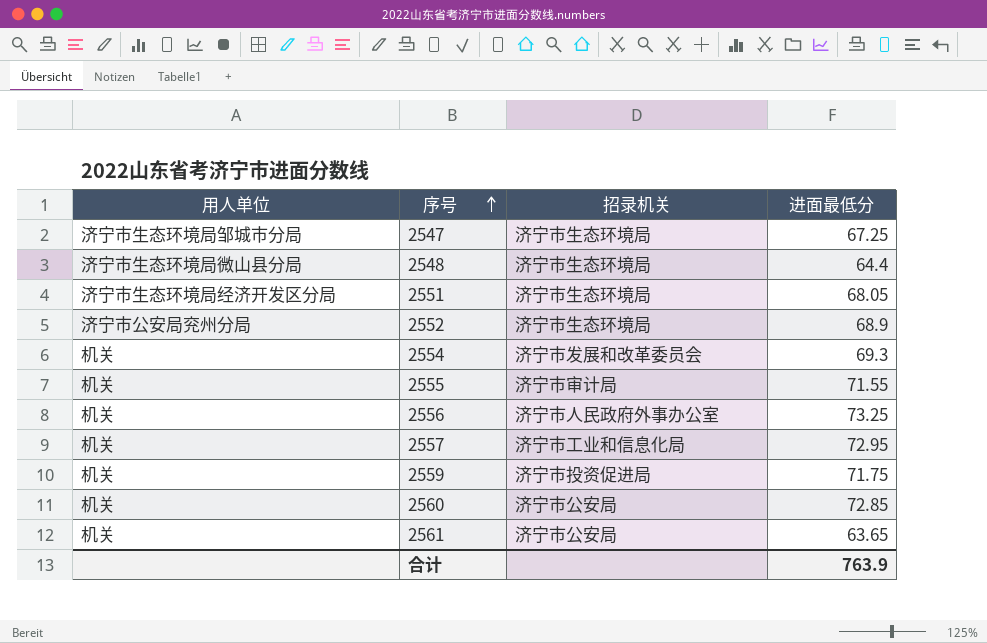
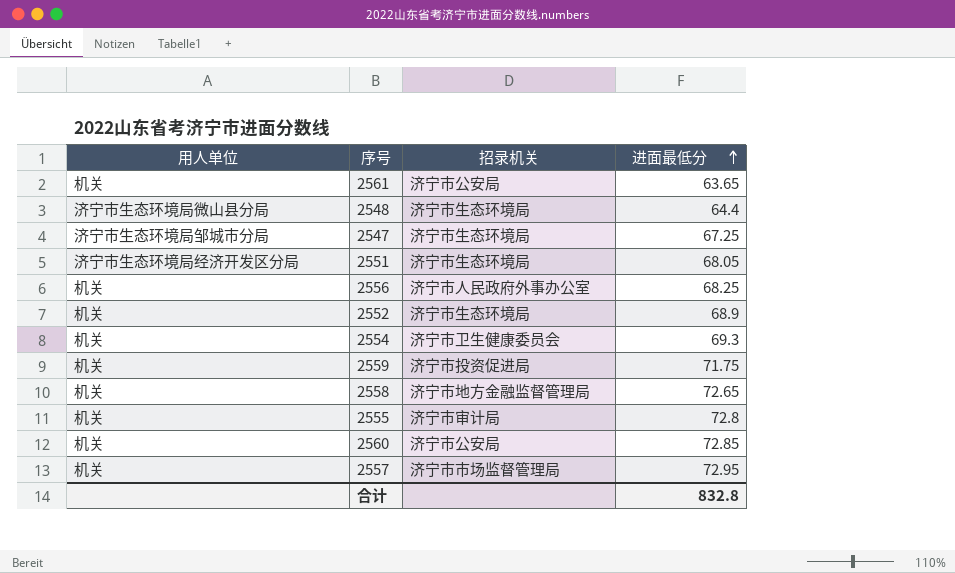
row order: 序号 ascending -> 进面最低分 ascending
2556 | 进面最低分: 73.25 -> 68.25
2552 | 用人单位: 济宁市公安局兖州分局 -> 机关
2554 | 招录机关: 济宁市发展和改革委员会 -> 济宁市卫生健康委员会
row 2558: none -> 机关 | 济宁市地方金融监督管理局 | 72.65
2555 | 进面最低分: 71.55 -> 72.8
2557 | 招录机关: 济宁市工业和信息化局 -> 济宁市市场监督管理局
合计 | 进面最低分: 763.9 -> 832.8

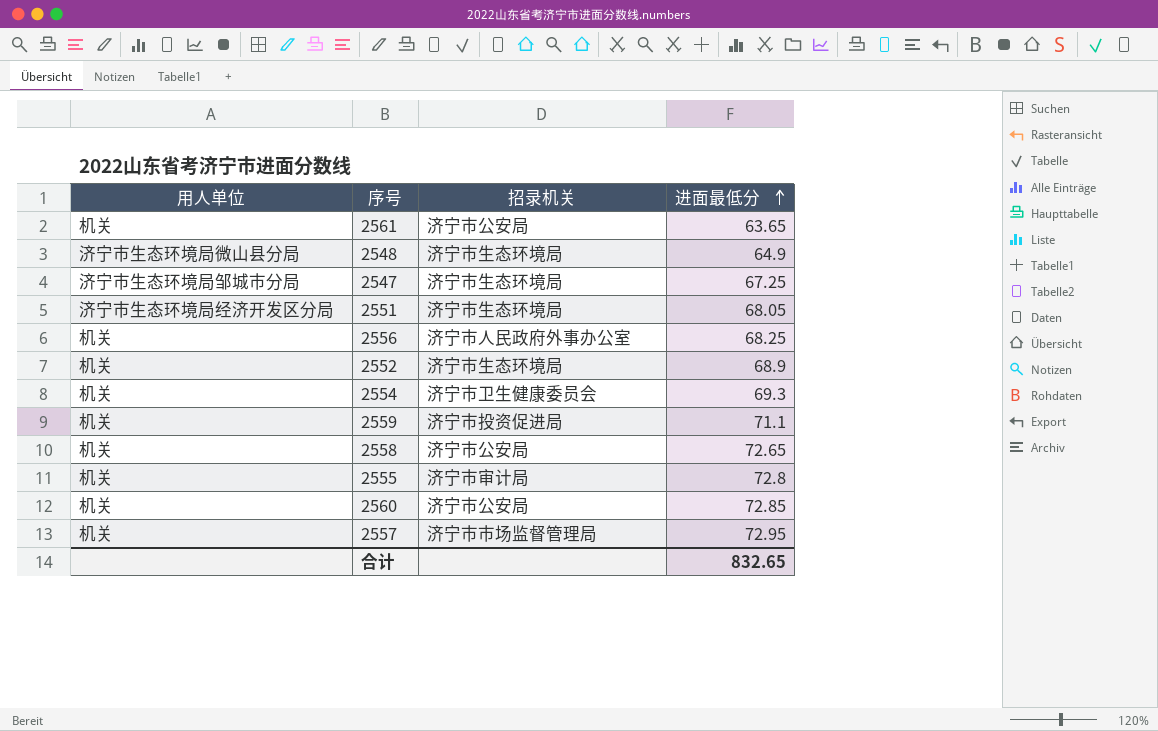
2548 | 进面最低分: 64.4 -> 64.9
2559 | 进面最低分: 71.75 -> 71.1
2558 | 招录机关: 济宁市地方金融监督管理局 -> 济宁市公安局
合计 | 进面最低分: 832.8 -> 832.65

